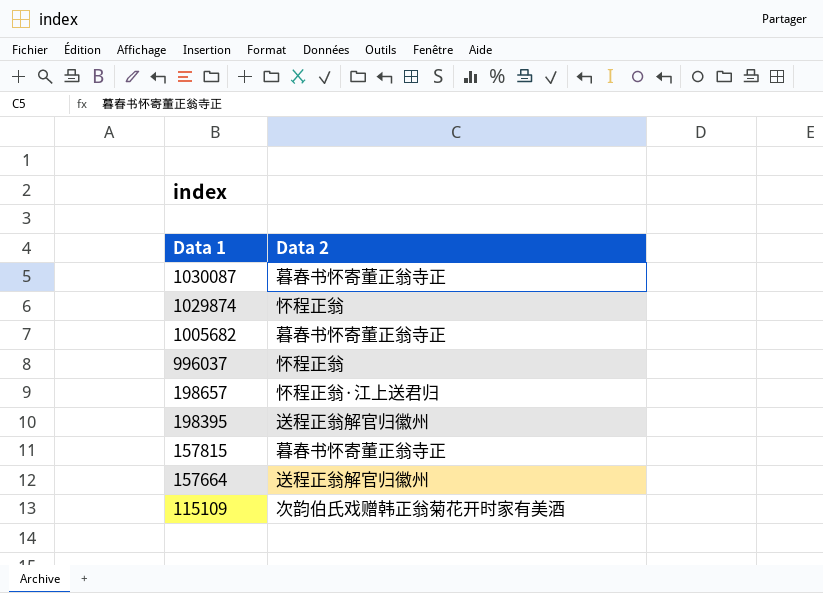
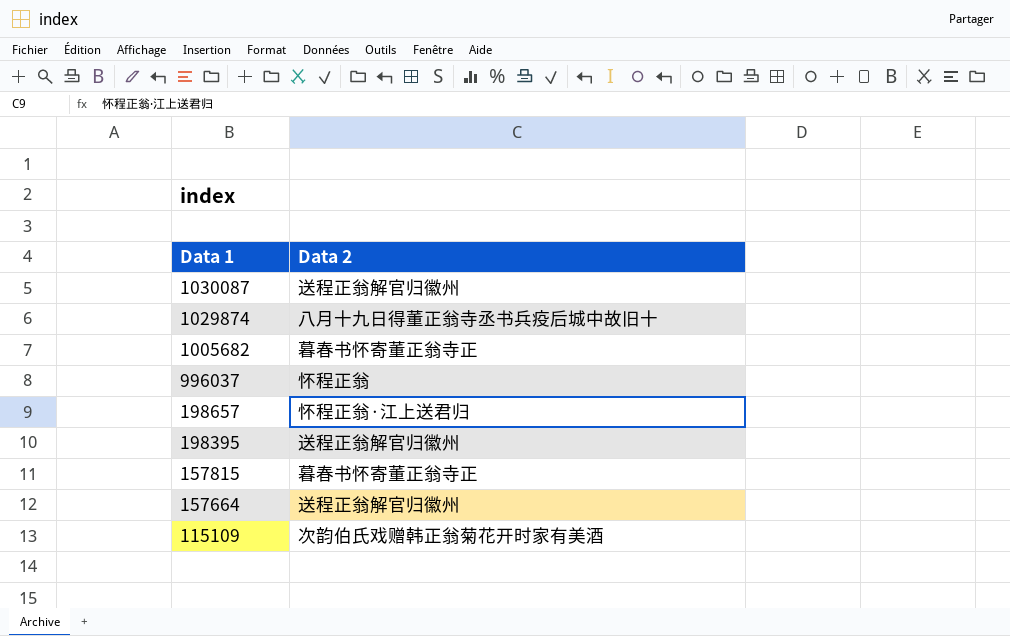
1030087 | Data 2: 暮春书怀寄董正翁寺正 -> 送程正翁解官归徽州
1029874 | Data 2: 怀程正翁 -> 八月十九日得董正翁寺丞书兵疫后城中故旧十

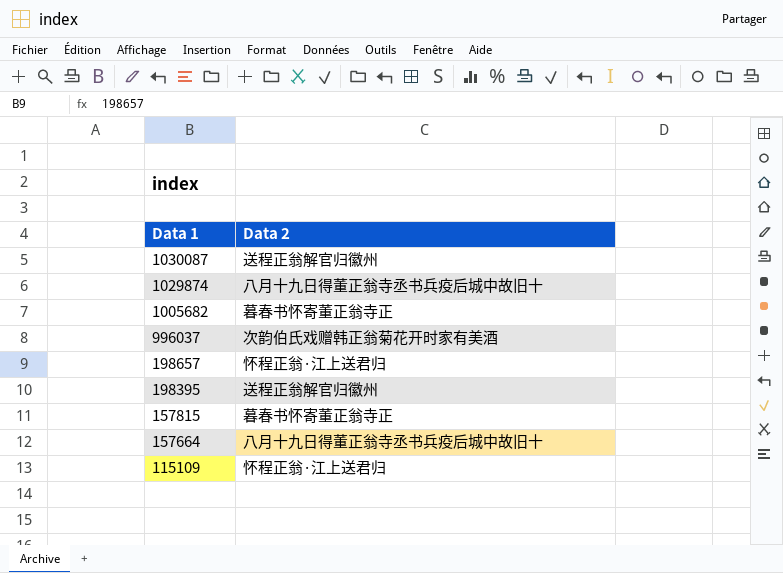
996037 | Data 2: 怀程正翁 -> 次韵伯氏戏赠韩正翁菊花开时家有美酒
157664 | Data 2: 送程正翁解官归徽州 -> 八月十九日得董正翁寺丞书兵疫后城中故旧十
115109 | Data 2: 次韵伯氏戏赠韩正翁菊花开时家有美酒 -> 怀程正翁·江上送君归

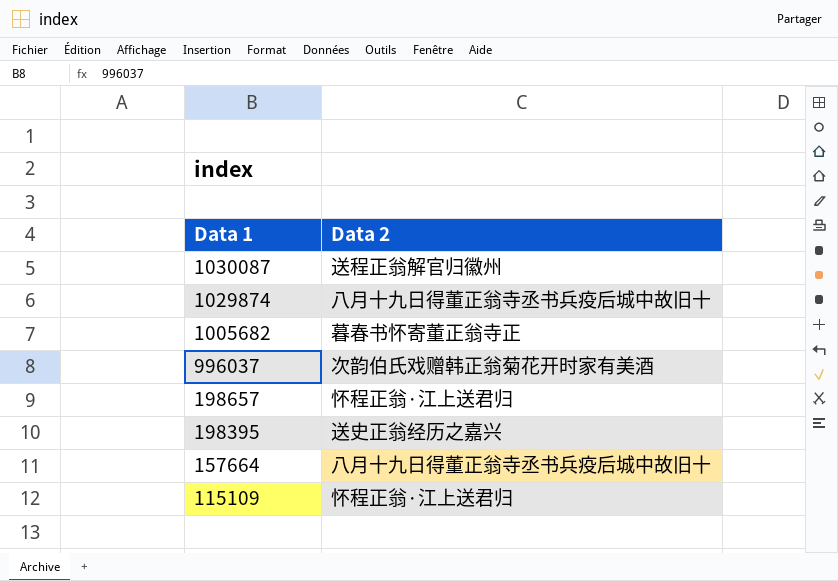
row 157815: 暮春书怀寄董正翁寺正 -> none
198395 | Data 2: 送程正翁解官归徽州 -> 送史正翁经历之嘉兴

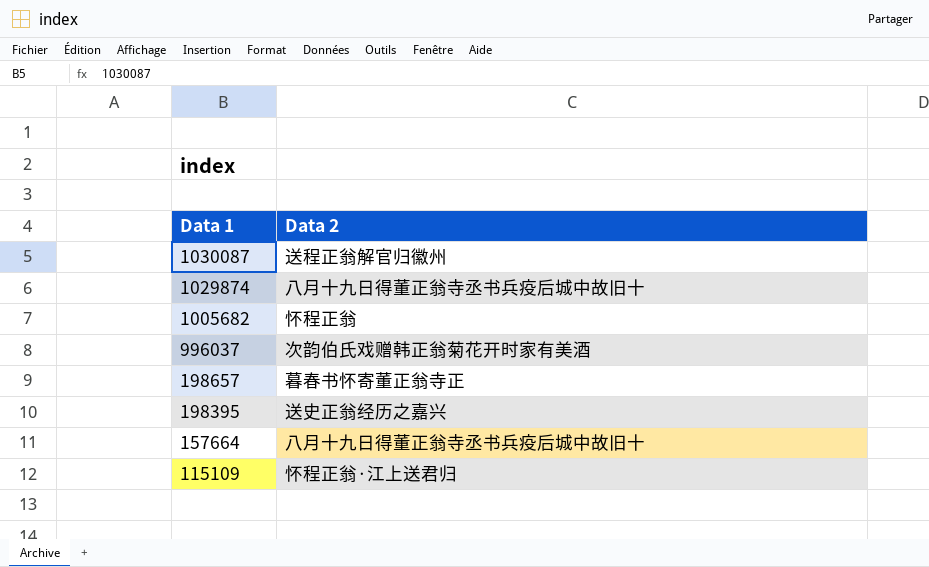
1005682 | Data 2: 暮春书怀寄董正翁寺正 -> 怀程正翁
198657 | Data 2: 怀程正翁·江上送君归 -> 暮春书怀寄董正翁寺正

